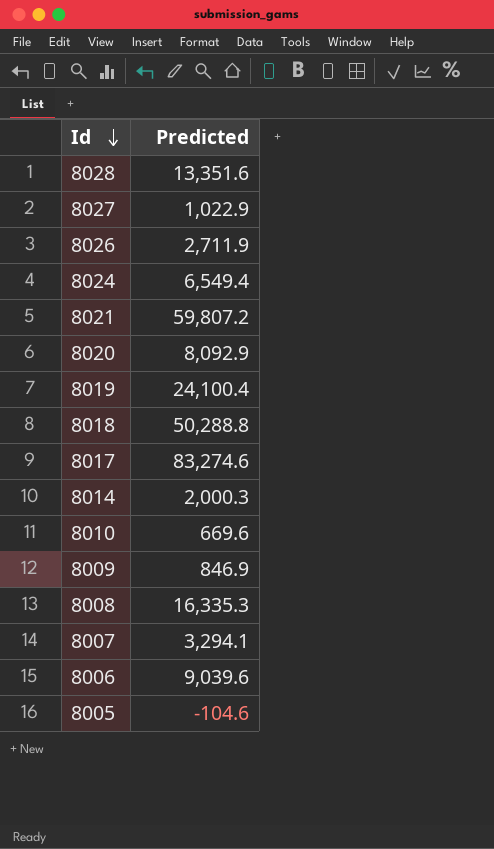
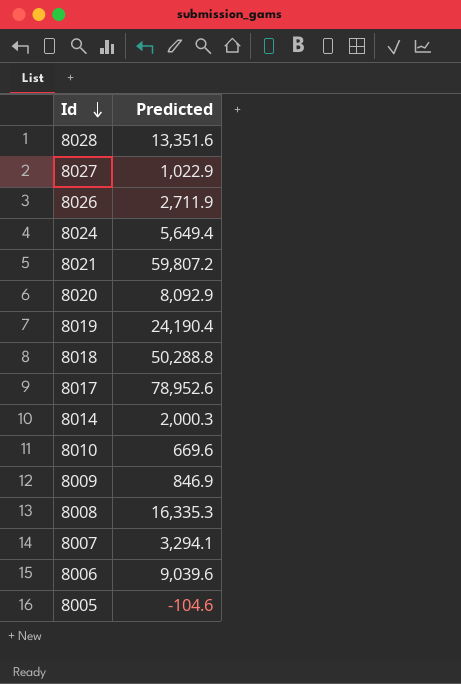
8024 | Predicted: 6,549.4 -> 5,649.4
8019 | Predicted: 24,100.4 -> 24,190.4
8017 | Predicted: 83,274.6 -> 78,952.6

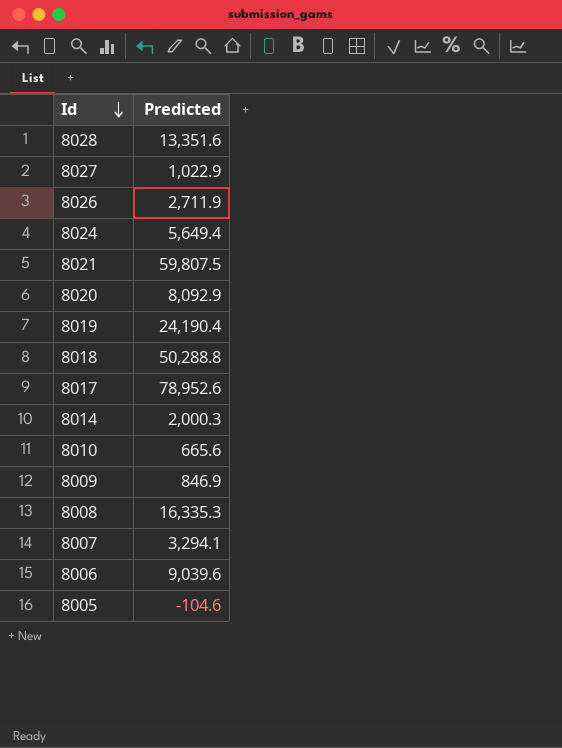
8021 | Predicted: 59,807.2 -> 59,807.5
8010 | Predicted: 669.6 -> 665.6

